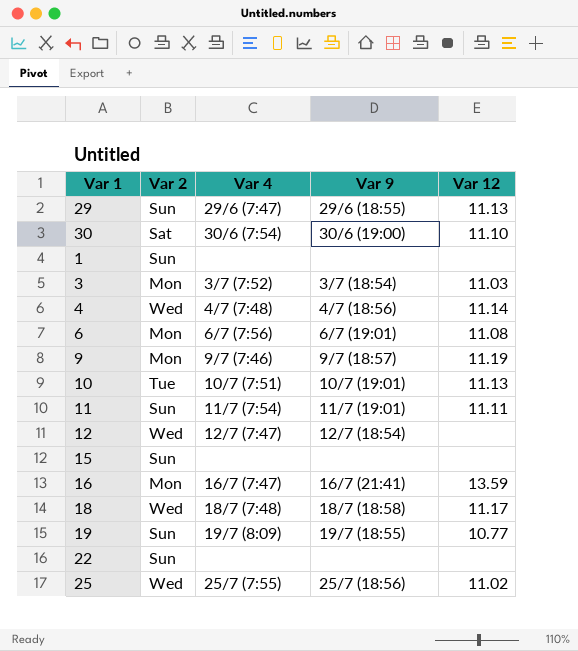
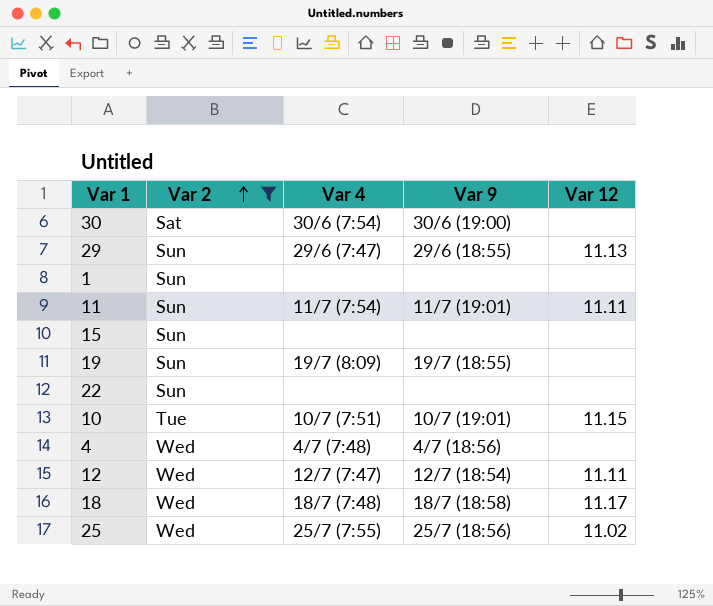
filter: none -> Var 2 != Mon
row order: none -> Var 2 ascending
30 | Var 12: 11.10 -> none
19 | Var 12: 10.77 -> none
10 | Var 12: 11.13 -> 11.15
4 | Var 12: 11.14 -> none
12 | Var 12: none -> 11.11

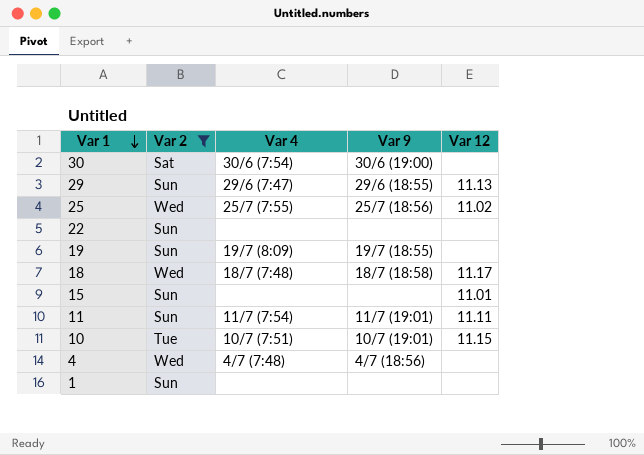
row order: Var 2 ascending -> Var 1 descending
row 12: Wed | 12/7 (7:47) | 12/7 (18:54) | 11.11 -> none
15 | Var 12: none -> 11.01

